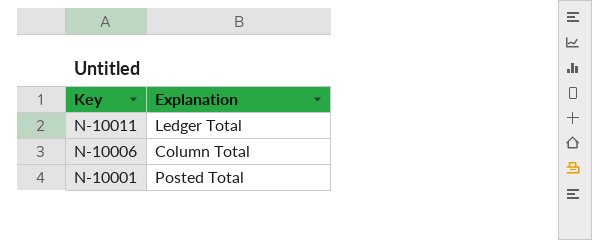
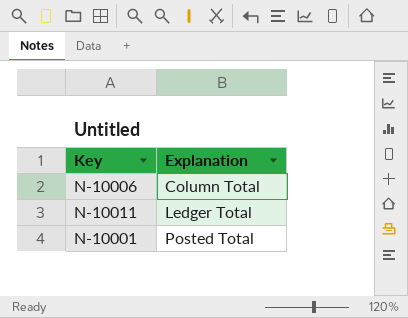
row order: Key descending -> Explanation ascending

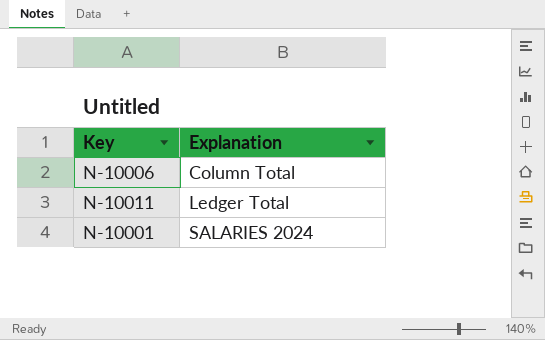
N-10001 | Explanation: Posted Total -> SALARIES 2024

